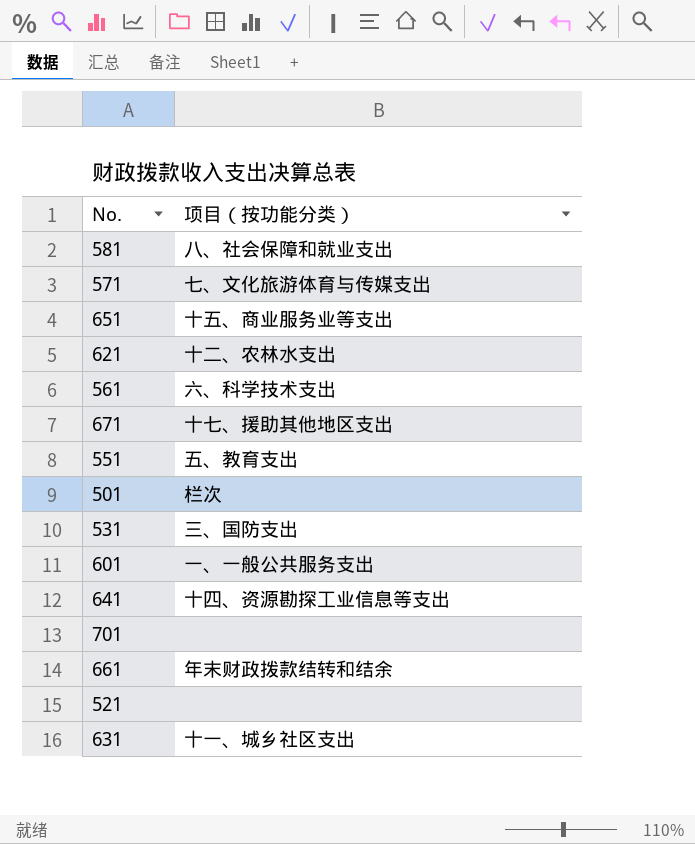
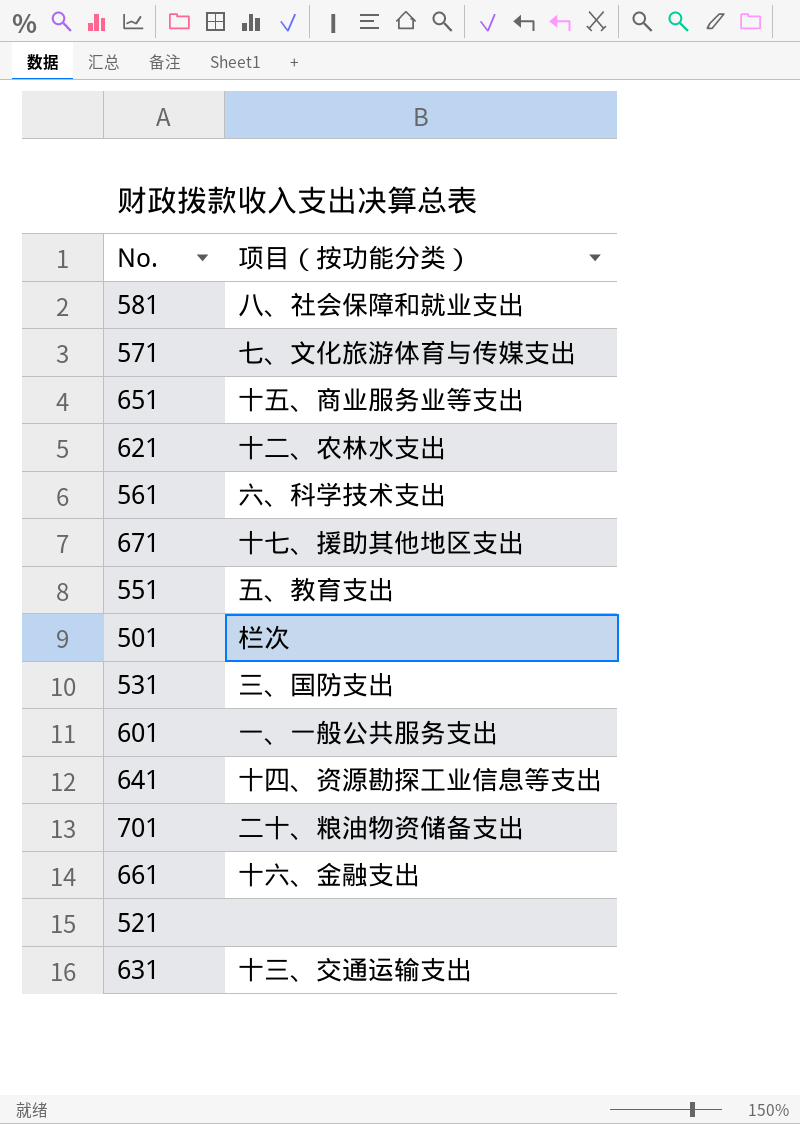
701 | 项目（按功能分类）: none -> 二十、粮油物资储备支出
661 | 项目（按功能分类）: 年末财政拨款结转和结余 -> 十六、金融支出
631 | 项目（按功能分类）: 十一、城乡社区支出 -> 十三、交通运输支出

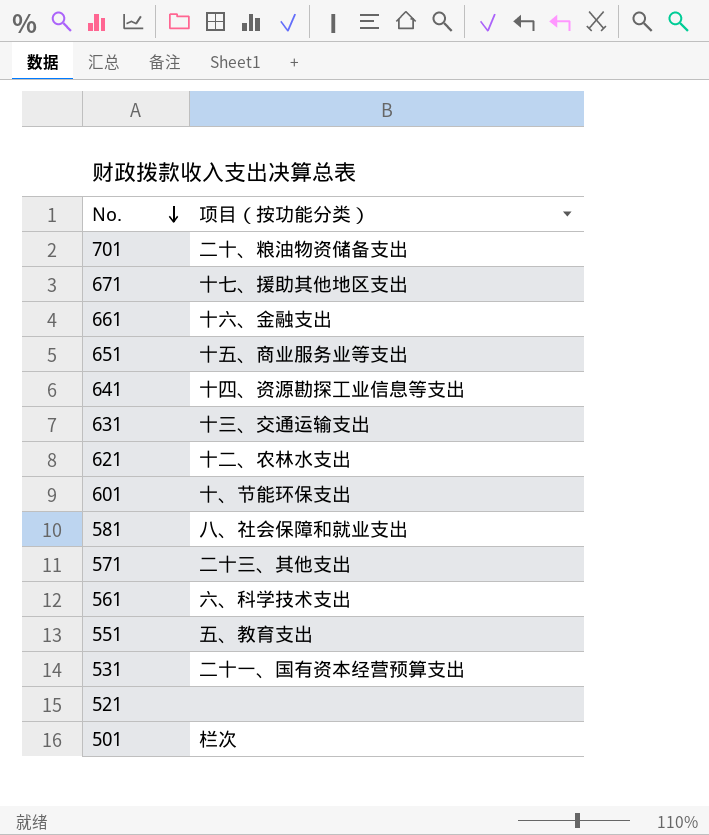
row order: none -> No. descending
601 | 项目（按功能分类）: 一、一般公共服务支出 -> 十、节能环保支出
571 | 项目（按功能分类）: 七、文化旅游体育与传媒支出 -> 二十三、其他支出
531 | 项目（按功能分类）: 三、国防支出 -> 二十一、国有资本经营预算支出

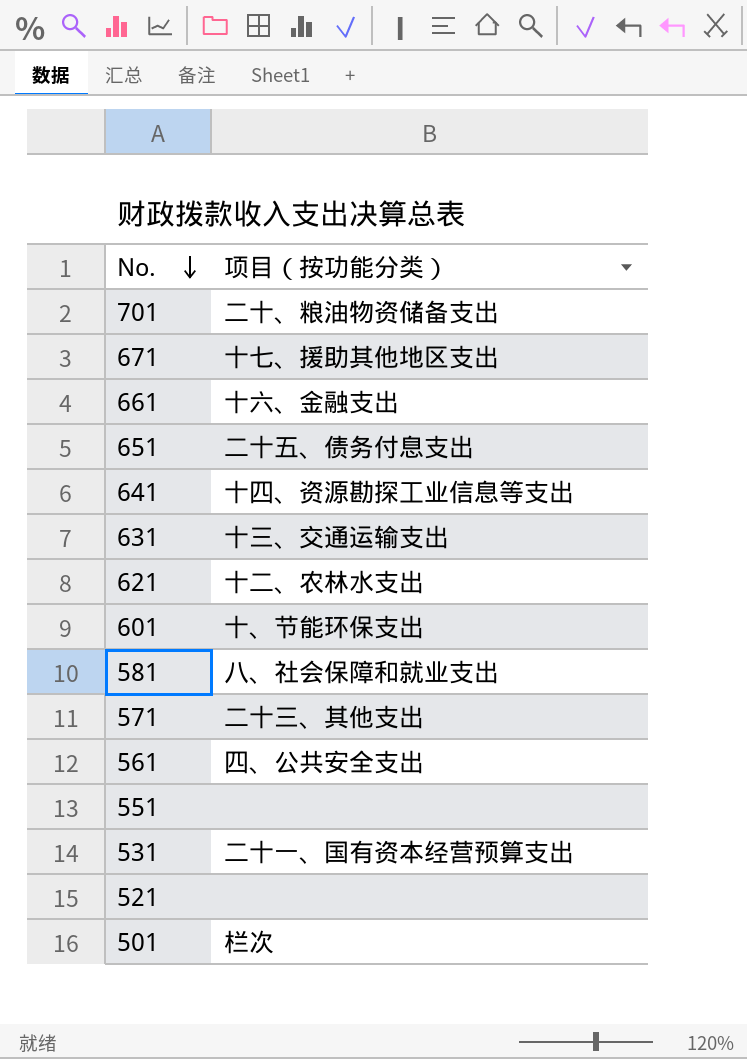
651 | 项目（按功能分类）: 十五、商业服务业等支出 -> 二十五、债务付息支出
561 | 项目（按功能分类）: 六、科学技术支出 -> 四、公共安全支出
551 | 项目（按功能分类）: 五、教育支出 -> none

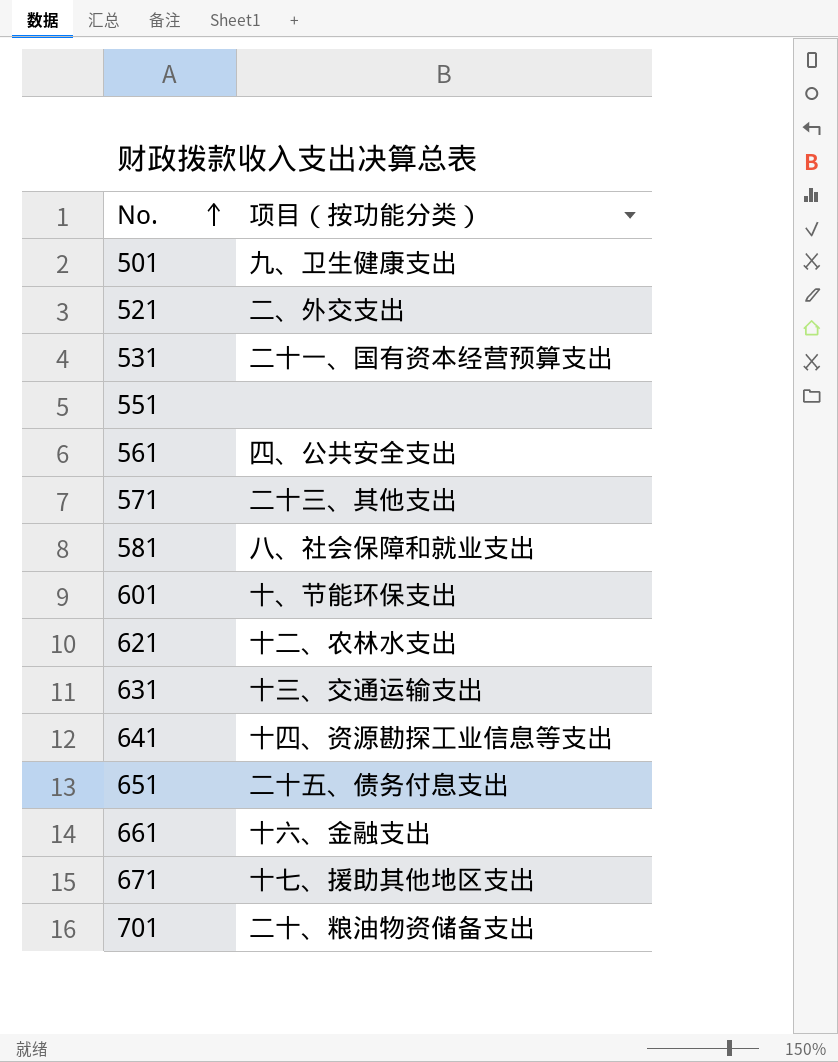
row order: No. descending -> No. ascending
501 | 项目（按功能分类）: 栏次 -> 九、卫生健康支出
521 | 项目（按功能分类）: none -> 二、外交支出

